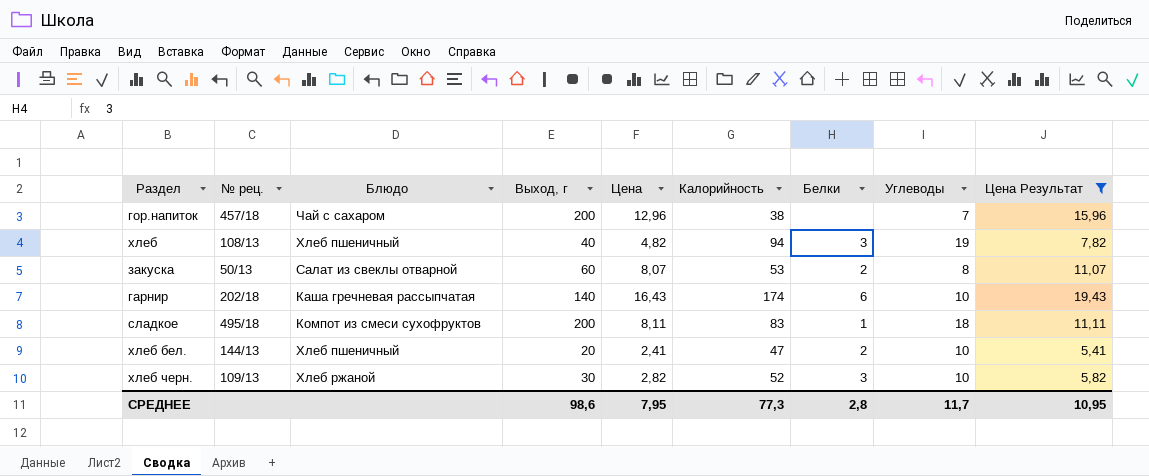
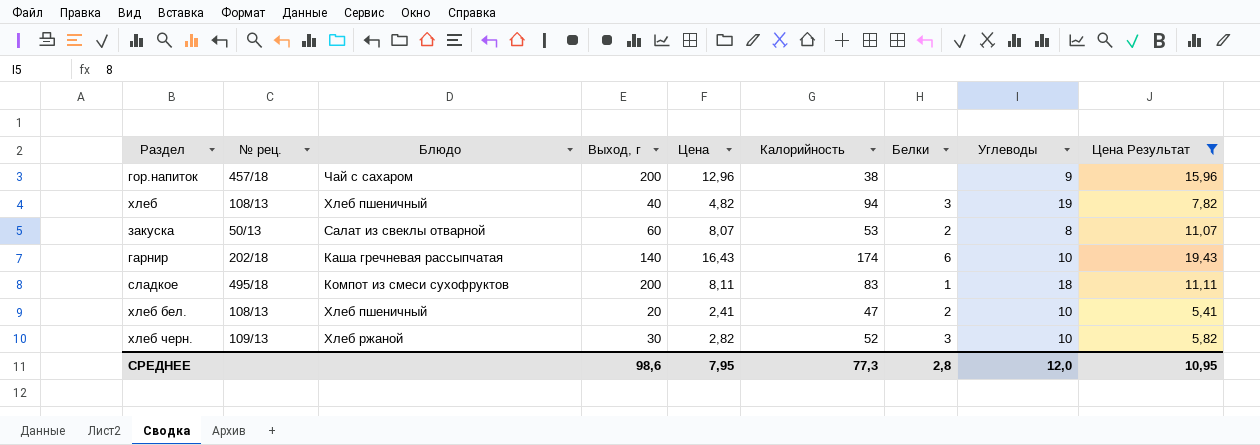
гор.напиток | Углеводы: 7 -> 9
хлеб бел. | № рец.: 144/13 -> 108/13
СРЕДНЕЕ | Углеводы: 11,7 -> 12,0

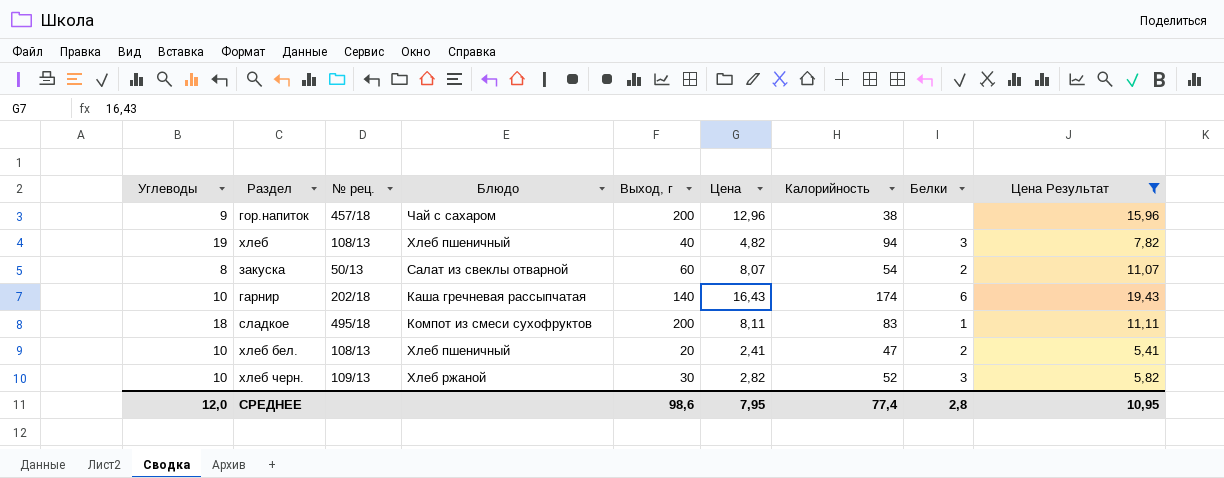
column Углеводы | position: 8 -> 1
закуска | Калорийность: 53 -> 54
СРЕДНЕЕ | Калорийность: 77,3 -> 77,4

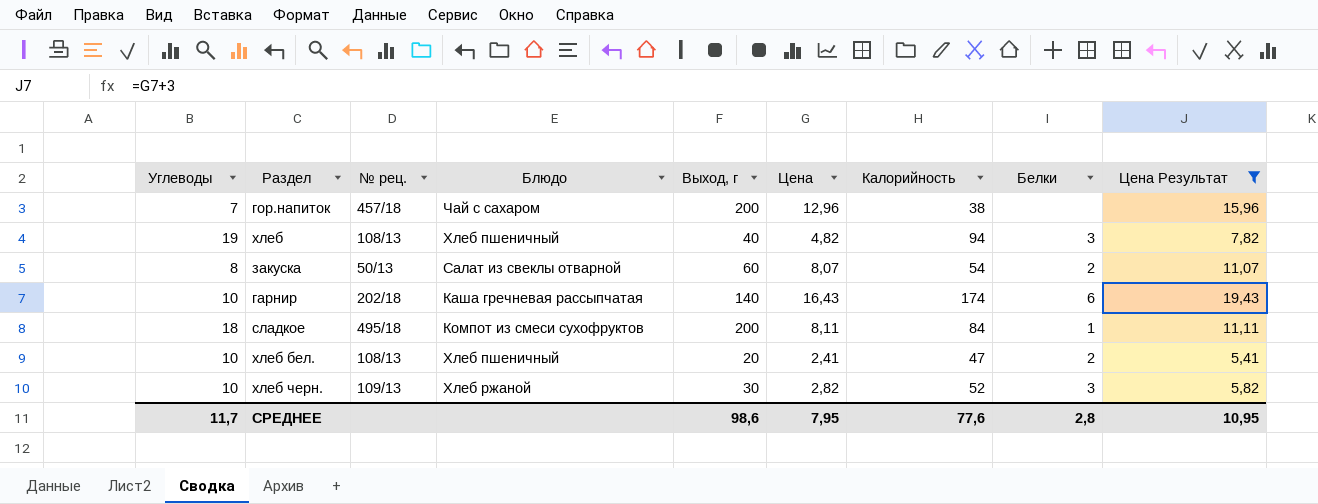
гор.напиток | Углеводы: 9 -> 7
сладкое | Калорийность: 83 -> 84
СРЕДНЕЕ | Углеводы: 12,0 -> 11,7
СРЕДНЕЕ | Калорийность: 77,4 -> 77,6

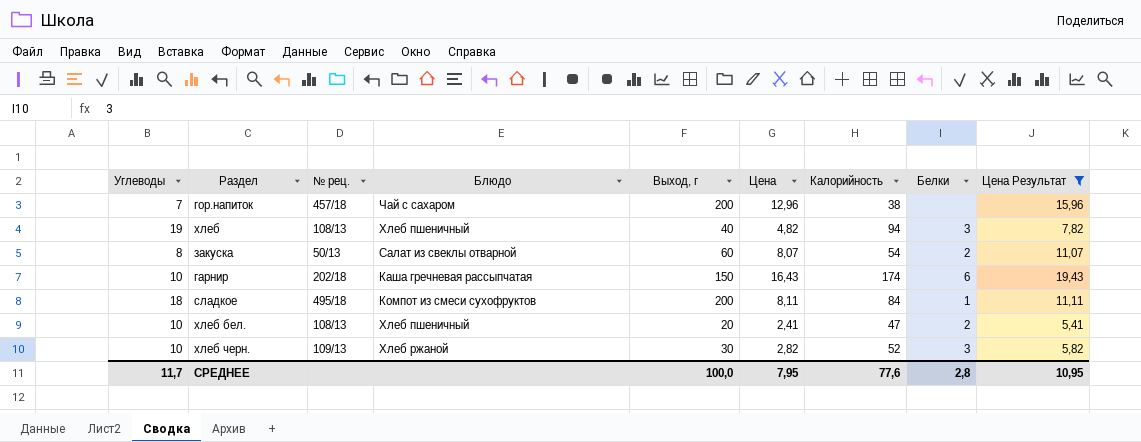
гарнир | Выход, г: 140 -> 150
СРЕДНЕЕ | Выход, г: 98,6 -> 100,0

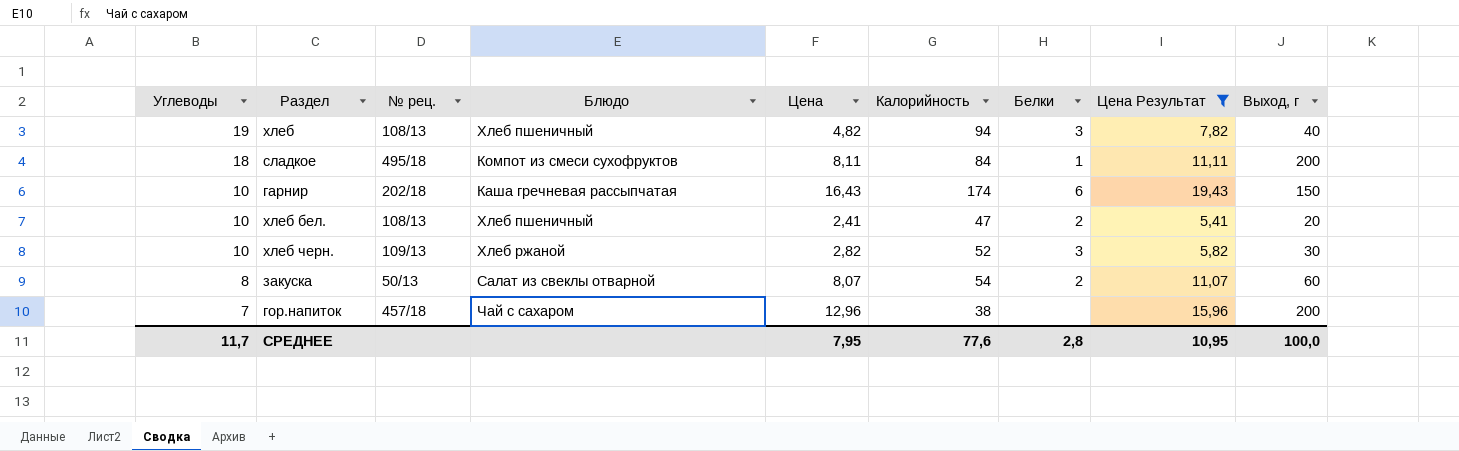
row order: none -> Углеводы descending
column Выход, г | position: 5 -> 9

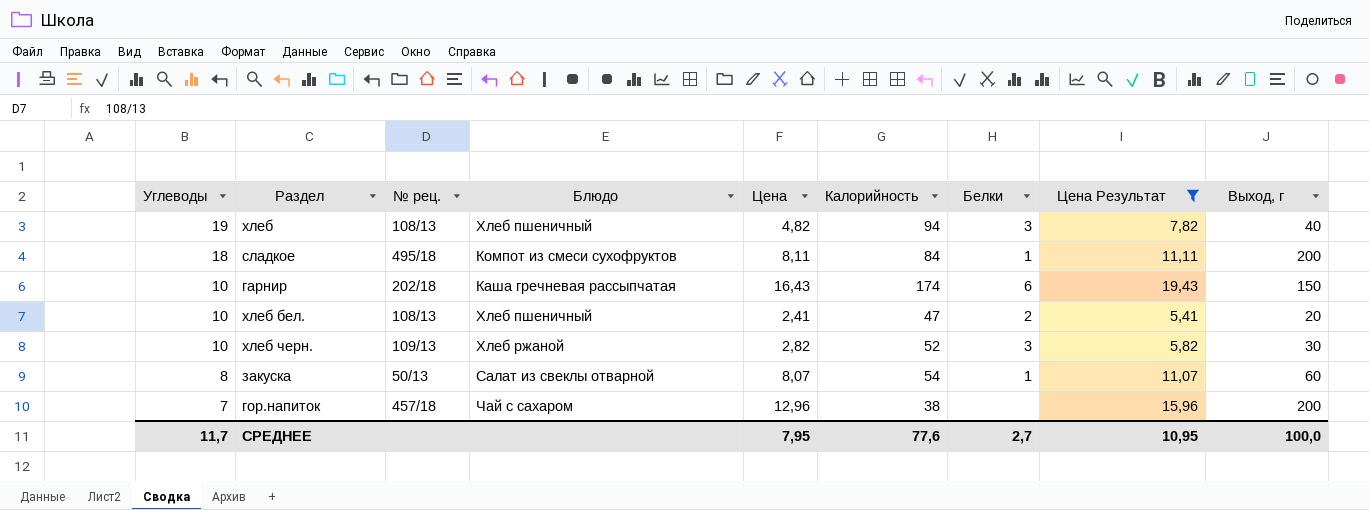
закуска | Белки: 2 -> 1
СРЕДНЕЕ | Белки: 2,8 -> 2,7

